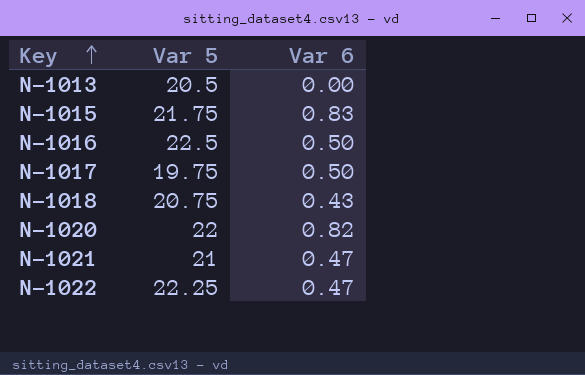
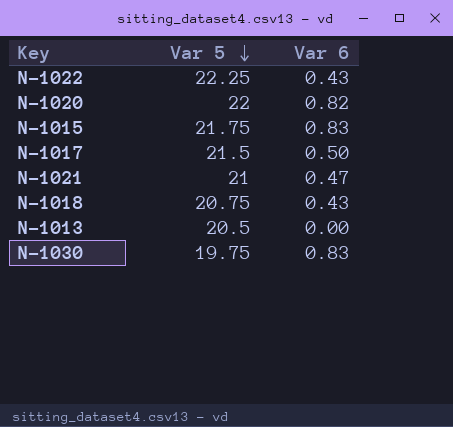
row order: Key ascending -> Var 5 descending
row N-1016: 22.5 | 0.50 -> none
N-1022 | Var 6: 0.47 -> 0.43
N-1017 | Var 5: 19.75 -> 21.5
row N-1030: none -> 19.75 | 0.83

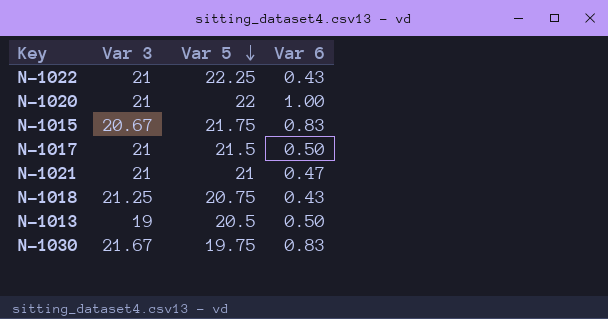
column Var 3 | position: none -> 2
N-1020 | Var 6: 0.82 -> 1.00
N-1013 | Var 6: 0.00 -> 0.50

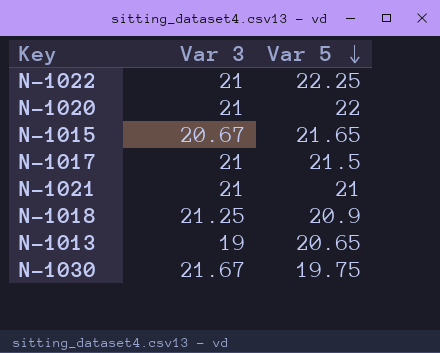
column Var 6 | position: 4 -> none
N-1015 | Var 5: 21.75 -> 21.65
N-1018 | Var 5: 20.75 -> 20.9
N-1013 | Var 5: 20.5 -> 20.65

